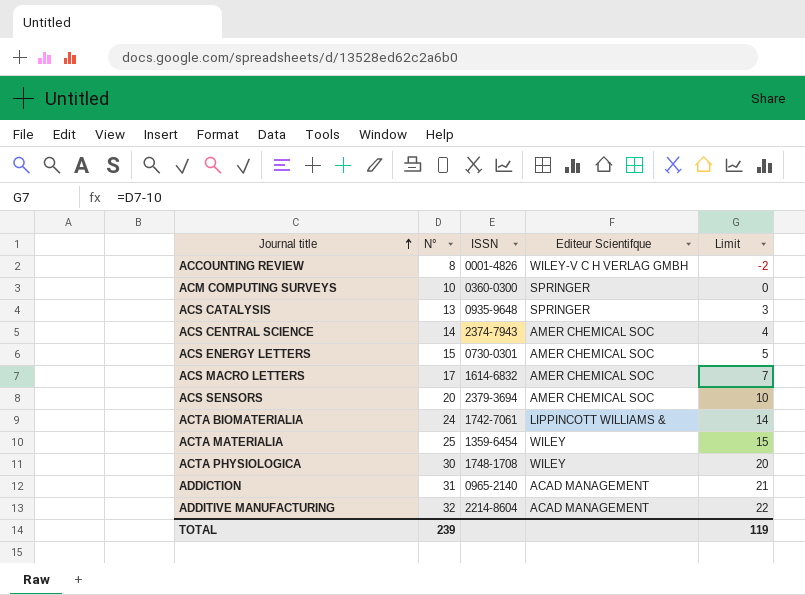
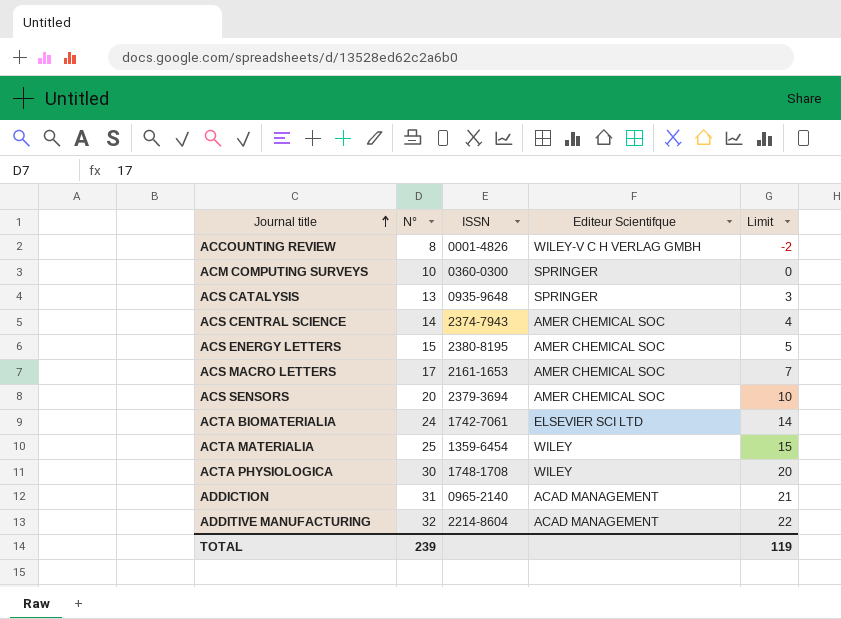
ACS ENERGY LETTERS | ISSN: 0730-0301 -> 2380-8195
ACS MACRO LETTERS | ISSN: 1614-6832 -> 2161-1653
ACTA BIOMATERIALIA | Editeur Scientifque: LIPPINCOTT WILLIAMS & -> ELSEVIER SCI LTD

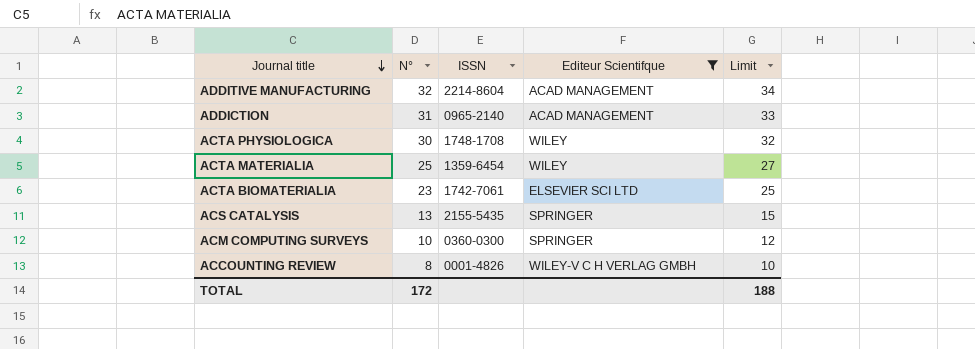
filter: none -> Editeur Scientifque != AMER CHEMICAL SOC
row order: Journal title ascending -> Journal title descending
column Limit | formula: [N°] - 10 -> [N°] + 2
ACTA BIOMATERIALIA | N°: 24 -> 23
ACS CATALYSIS | ISSN: 0935-9648 -> 2155-5435
TOTAL | N°: 239 -> 172
TOTAL | Limit: 119 -> 188

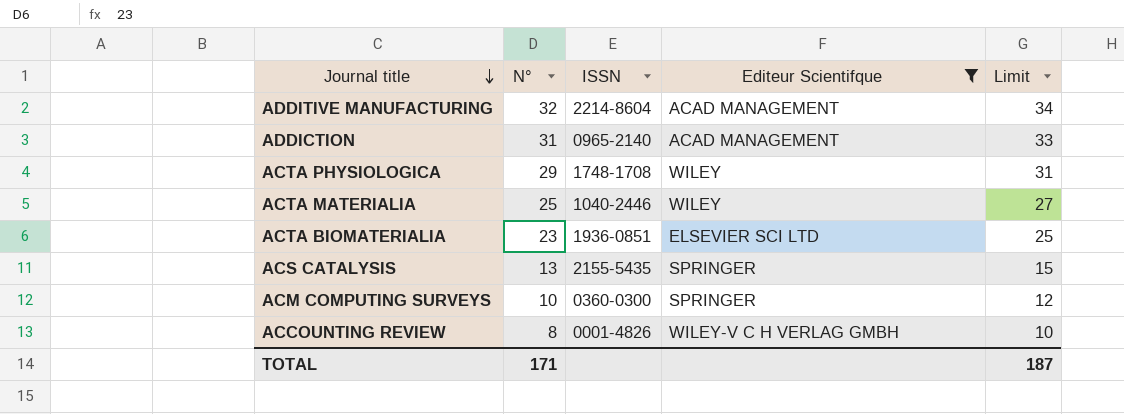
ACTA PHYSIOLOGICA | N°: 30 -> 29
ACTA PHYSIOLOGICA | Limit: 32 -> 31
ACTA MATERIALIA | ISSN: 1359-6454 -> 1040-2446
ACTA BIOMATERIALIA | ISSN: 1742-7061 -> 1936-0851
TOTAL | N°: 172 -> 171
TOTAL | Limit: 188 -> 187

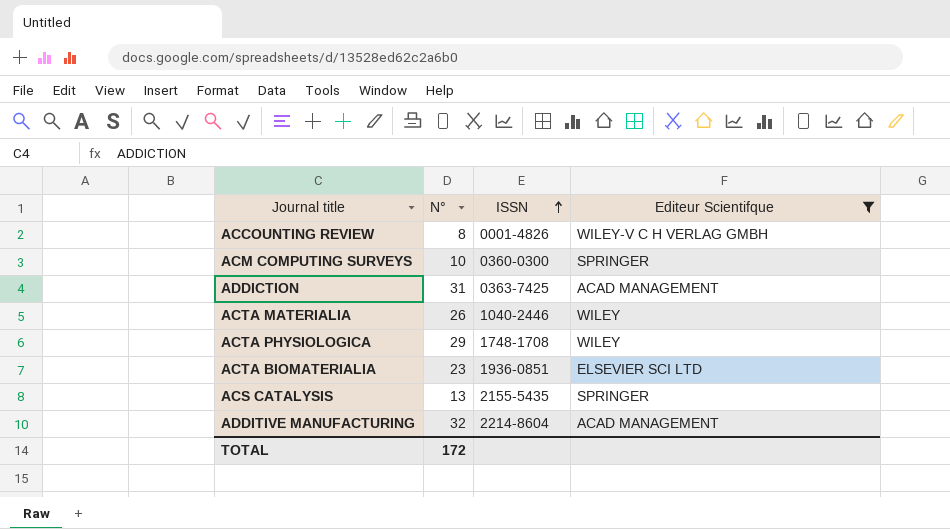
row order: Journal title descending -> ISSN ascending
column Limit | formula: [N°] + 2 -> none
ADDICTION | ISSN: 0965-2140 -> 0363-7425
ACTA MATERIALIA | N°: 25 -> 26
TOTAL | N°: 171 -> 172

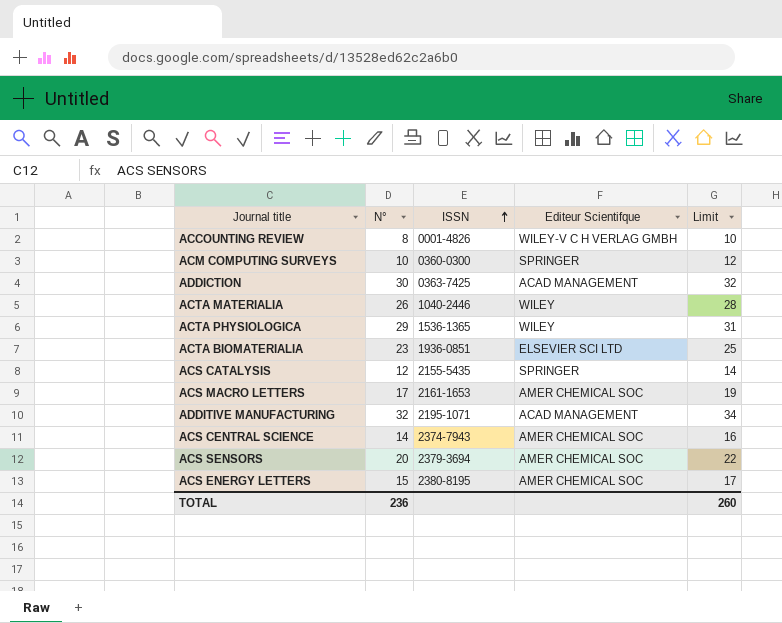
filter: Editeur Scientifque != AMER CHEMICAL SOC -> none
column Limit | formula: none -> [N°] + 2
ADDICTION | N°: 31 -> 30
ACTA PHYSIOLOGICA | ISSN: 1748-1708 -> 1536-1365
ACS CATALYSIS | N°: 13 -> 12
ADDITIVE MANUFACTURING | ISSN: 2214-8604 -> 2195-1071
TOTAL | N°: 172 -> 236

